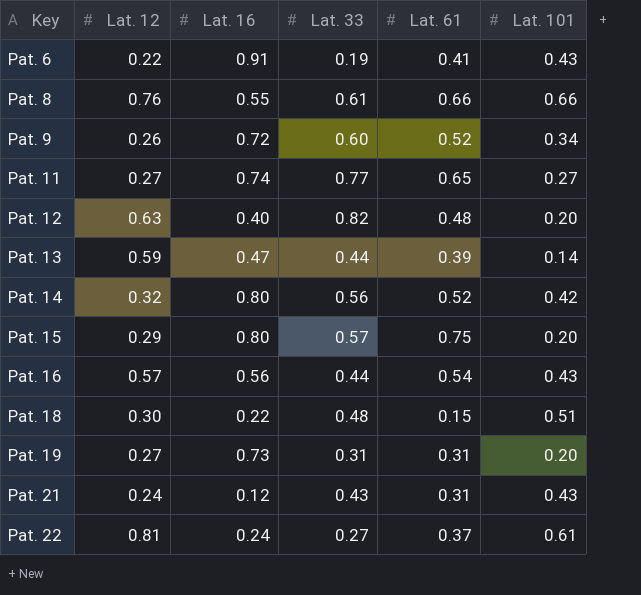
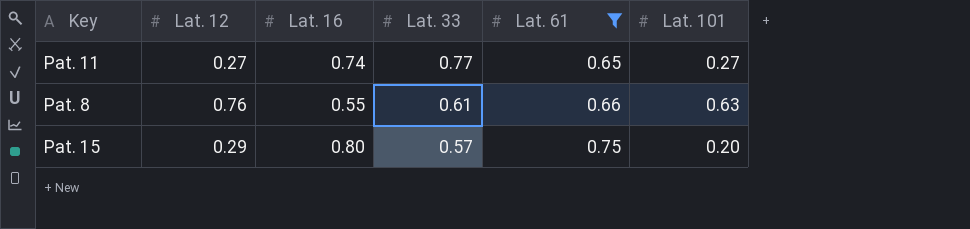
filter: none -> Lat. 61 >= 0.65
row order: Key ascending -> Lat. 33 descending
Pat. 8 | Lat. 101: 0.66 -> 0.63

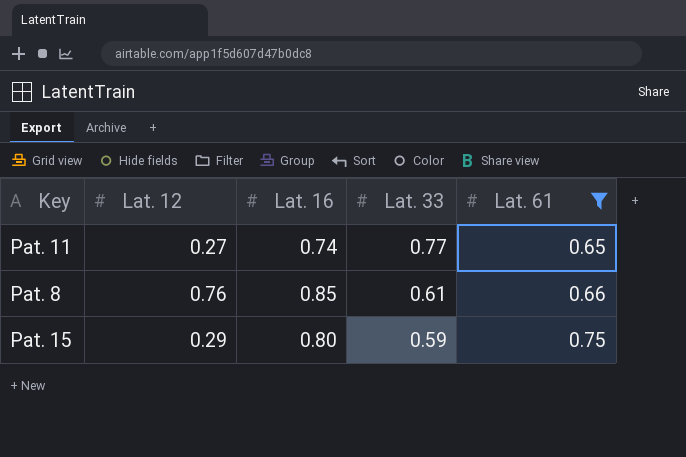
column Lat. 101 | position: 6 -> none
Pat. 8 | Lat. 16: 0.55 -> 0.85
Pat. 15 | Lat. 33: 0.57 -> 0.59

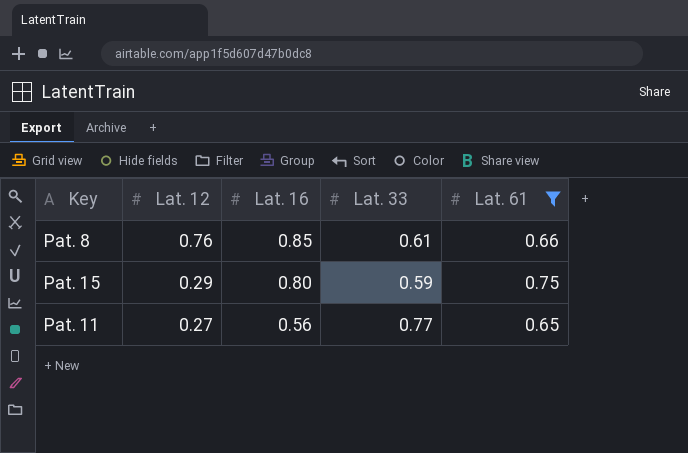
row order: Lat. 33 descending -> Lat. 12 descending
Pat. 11 | Lat. 16: 0.74 -> 0.56

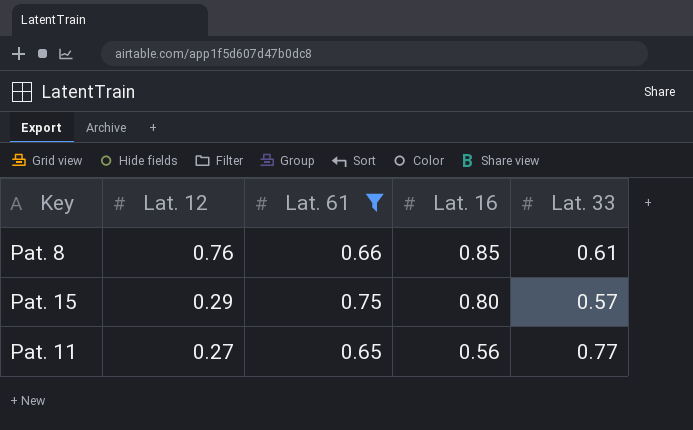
column Lat. 61 | position: 5 -> 3
Pat. 15 | Lat. 33: 0.59 -> 0.57

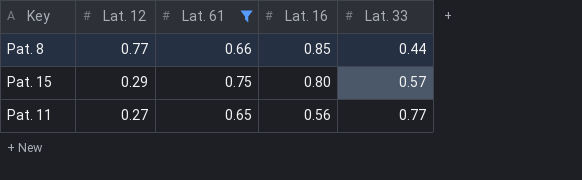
Pat. 8 | Lat. 12: 0.76 -> 0.77
Pat. 8 | Lat. 33: 0.61 -> 0.44

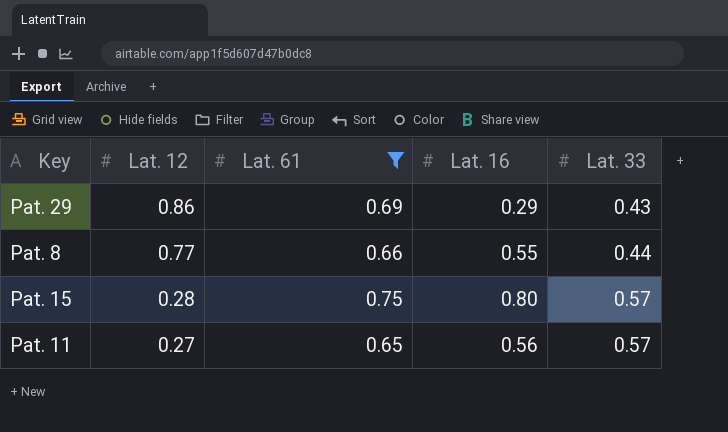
row Pat. 29: none -> 0.86 | 0.69 | 0.29 | 0.43
Pat. 8 | Lat. 16: 0.85 -> 0.55
Pat. 15 | Lat. 12: 0.29 -> 0.28
Pat. 11 | Lat. 33: 0.77 -> 0.57

